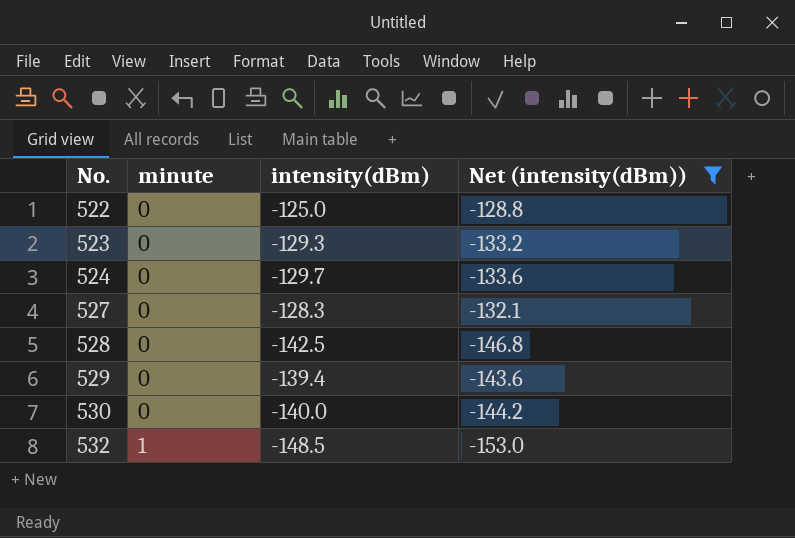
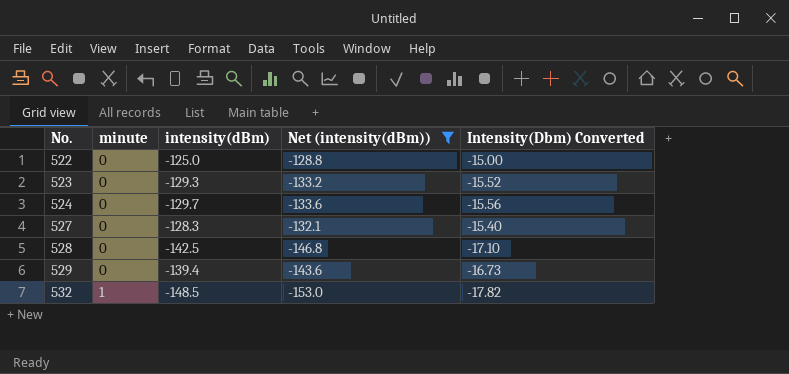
column Intensity(Dbm) Converted | formula: none -> [intensity(dBm)] * 0.12
row 530: 0 | -140.0 | -144.2 -> none

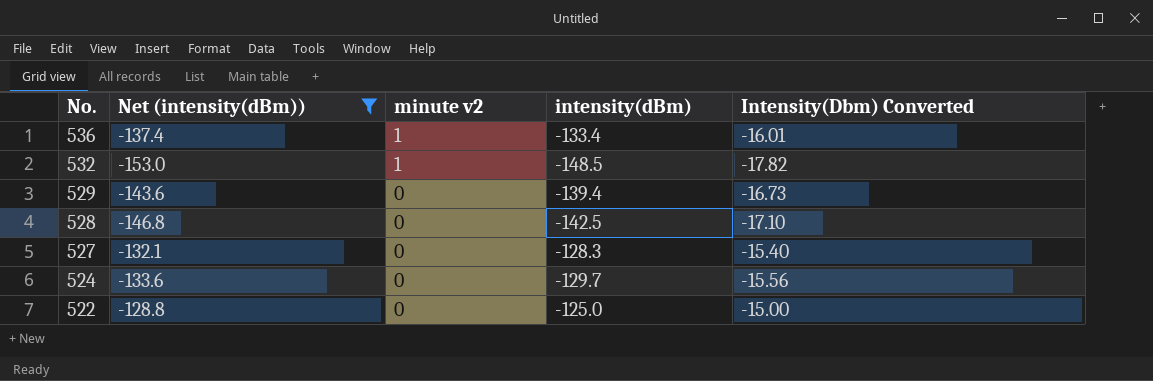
row order: No. ascending -> No. descending
column Net (intensity(dBm)) | position: 4 -> 2
column name: minute -> minute v2
row 523: 0 | -129.3 | -133.2 | -15.52 -> none
row 536: none -> -137.4 | 1 | -133.4 | -16.01

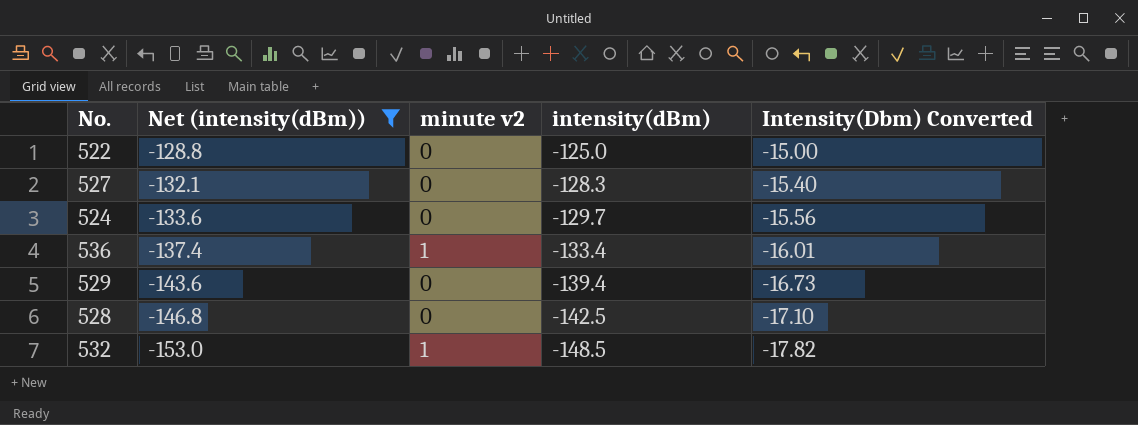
row order: No. descending -> Net (intensity(dBm)) descending

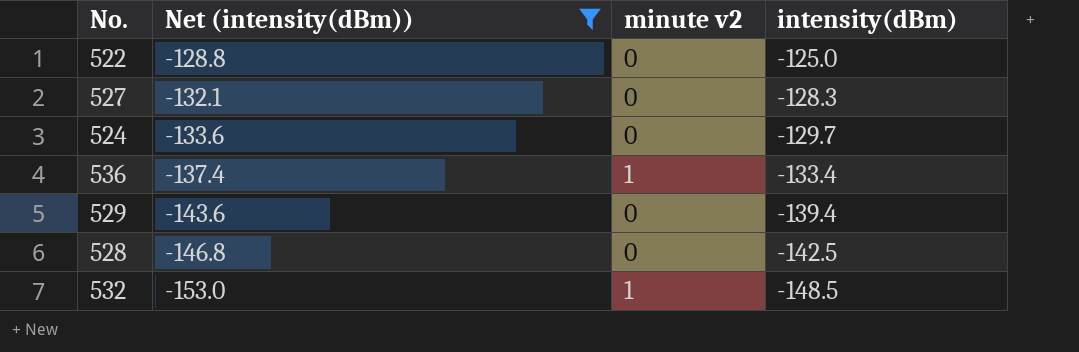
column Intensity(Dbm) Converted | formula: [intensity(dBm)] * 0.12 -> none

